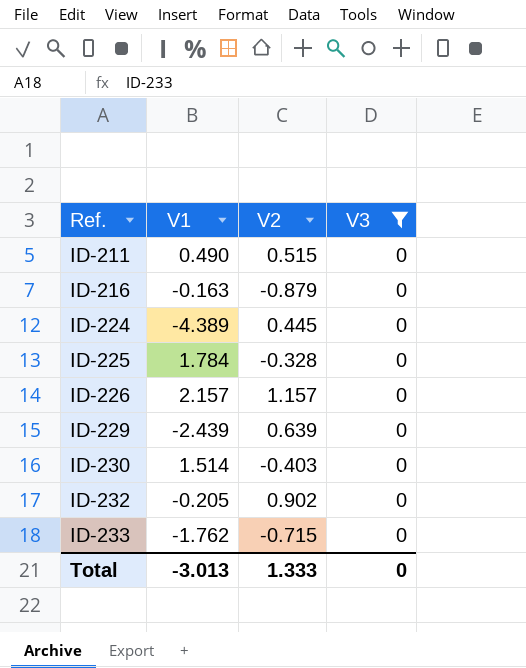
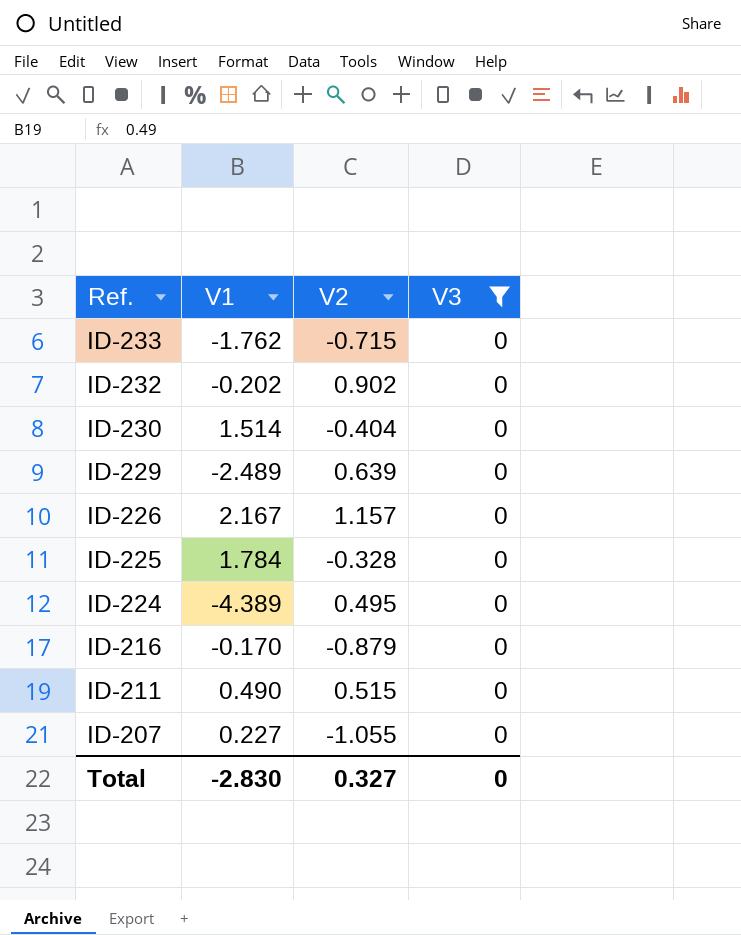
row order: Ref. ascending -> Ref. descending
ID-232 | V1: -0.205 -> -0.202
ID-230 | V2: -0.403 -> -0.404
ID-229 | V1: -2.439 -> -2.489
ID-226 | V1: 2.157 -> 2.167
ID-224 | V2: 0.445 -> 0.495
ID-216 | V1: -0.163 -> -0.170
row ID-207: none -> 0.227 | -1.055 | 0
Total | V1: -3.013 -> -2.830
Total | V2: 1.333 -> 0.327

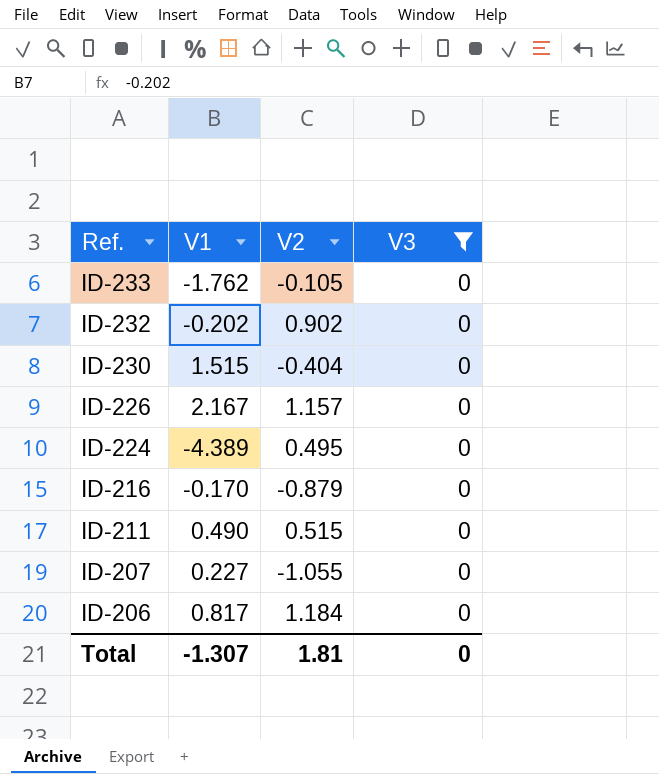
row ID-229: -2.489 | 0.639 | 0 -> none
row ID-225: 1.784 | -0.328 | 0 -> none
ID-233 | V2: -0.715 -> -0.105
ID-230 | V1: 1.514 -> 1.515
row ID-206: none -> 0.817 | 1.184 | 0
Total | V1: -2.830 -> -1.307
Total | V2: 0.327 -> 1.81

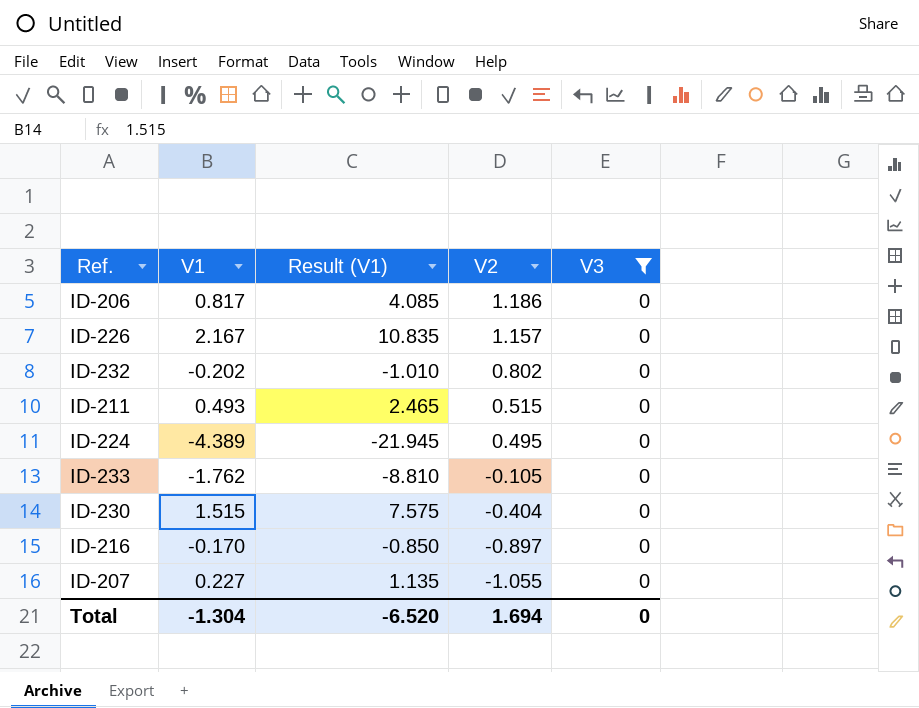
row order: Ref. descending -> V2 descending
column Result (V1) | formula: none -> [V1] * 5
ID-206 | V2: 1.184 -> 1.186
ID-232 | V2: 0.902 -> 0.802
ID-211 | V1: 0.490 -> 0.493
ID-216 | V2: -0.879 -> -0.897
Total | V1: -1.307 -> -1.304
Total | V2: 1.81 -> 1.694

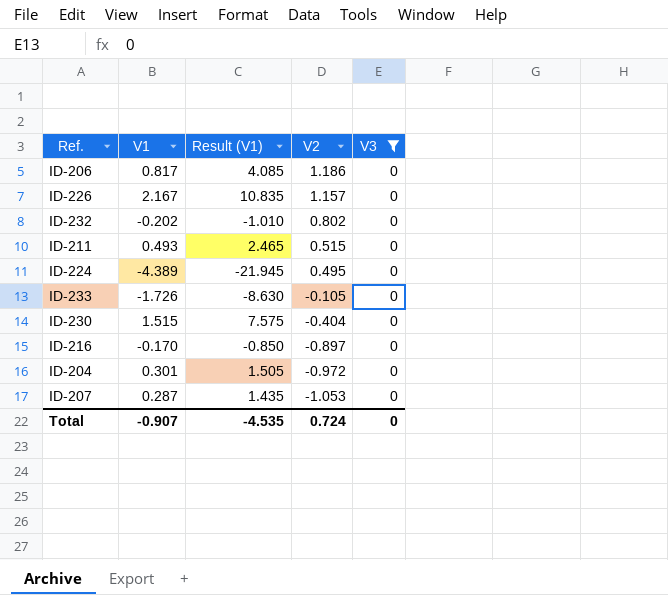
ID-233 | V1: -1.762 -> -1.726
ID-233 | Result (V1): -8.810 -> -8.630
row ID-204: none -> 0.301 | 1.505 | -0.972 | 0
ID-207 | V1: 0.227 -> 0.287
ID-207 | Result (V1): 1.135 -> 1.435
ID-207 | V2: -1.055 -> -1.053
Total | V1: -1.304 -> -0.907
Total | Result (V1): -6.520 -> -4.535
Total | V2: 1.694 -> 0.724

